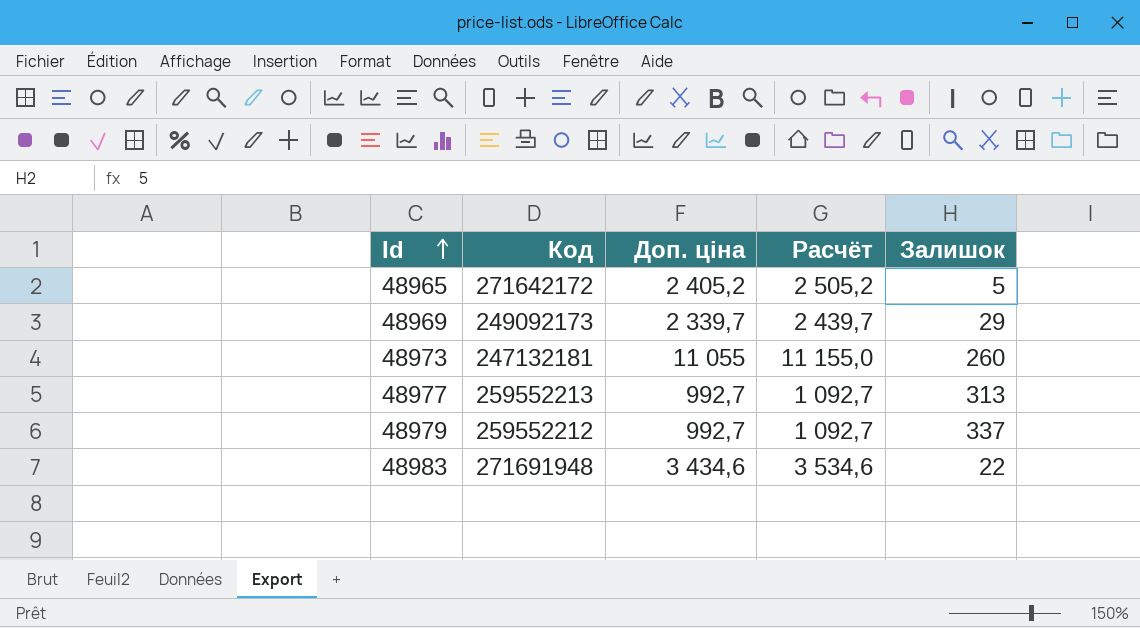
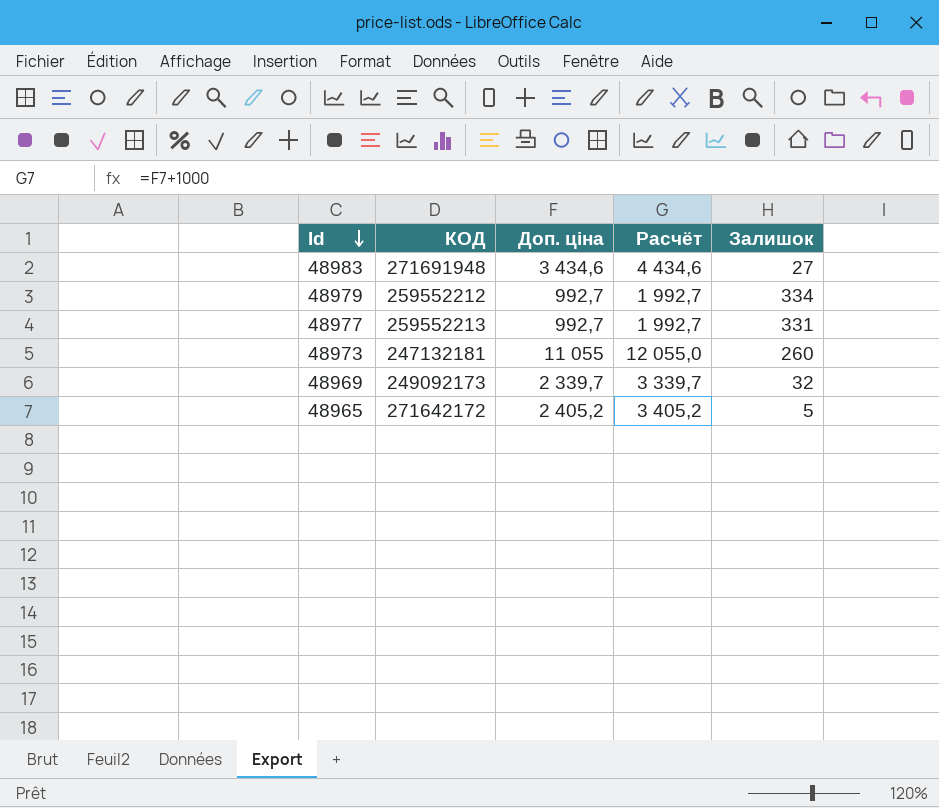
row order: Id ascending -> Id descending
column name: Код -> КОД
column Расчёт | formula: [Доп. ціна] + 100 -> [Доп. ціна] + 1000
48983 | Залишок: 22 -> 27
48979 | Залишок: 337 -> 334
48977 | Залишок: 313 -> 331
48969 | Залишок: 29 -> 32

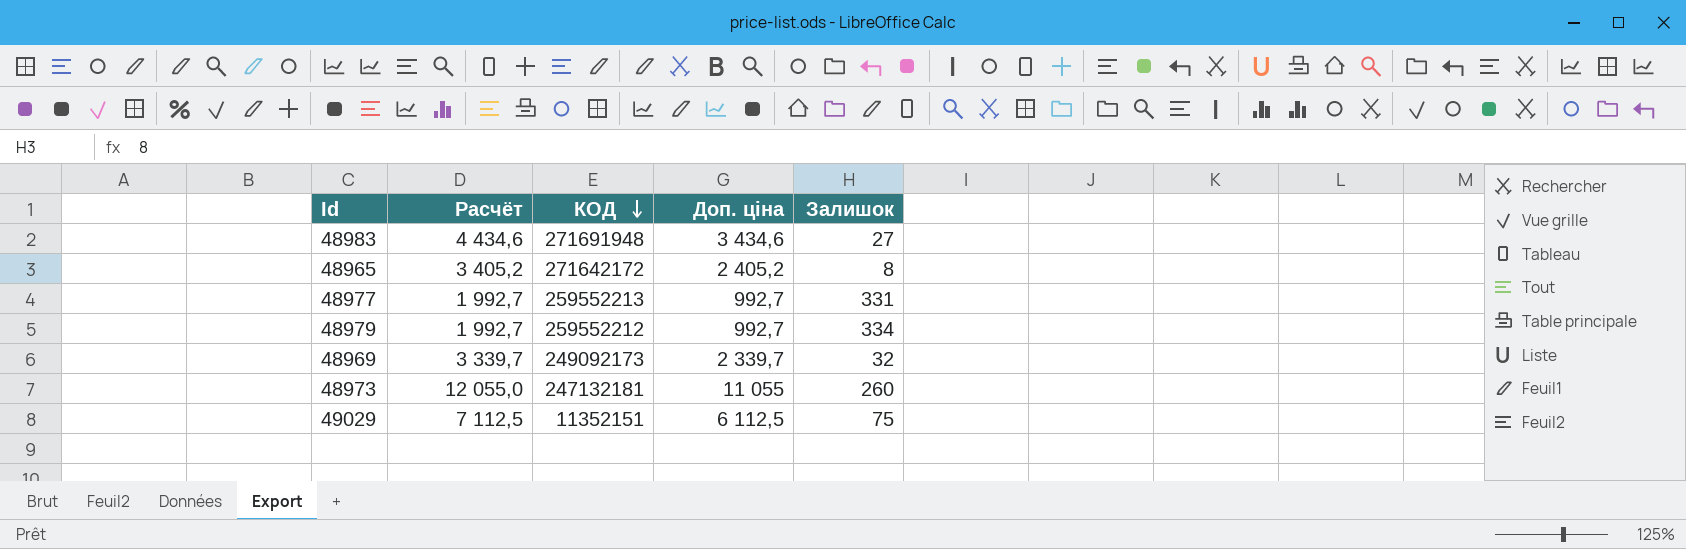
row order: Id descending -> КОД descending
column Расчёт | position: 4 -> 2
48965 | Залишок: 5 -> 8
row 49029: none -> 7 112,5 | 11352151 | 6 112,5 | 75

